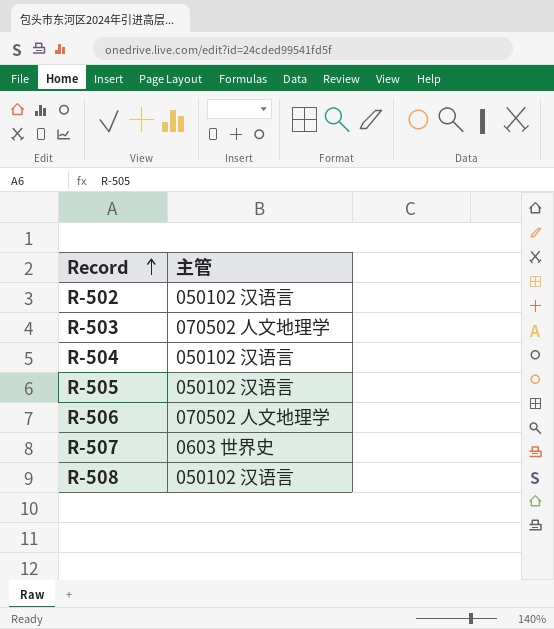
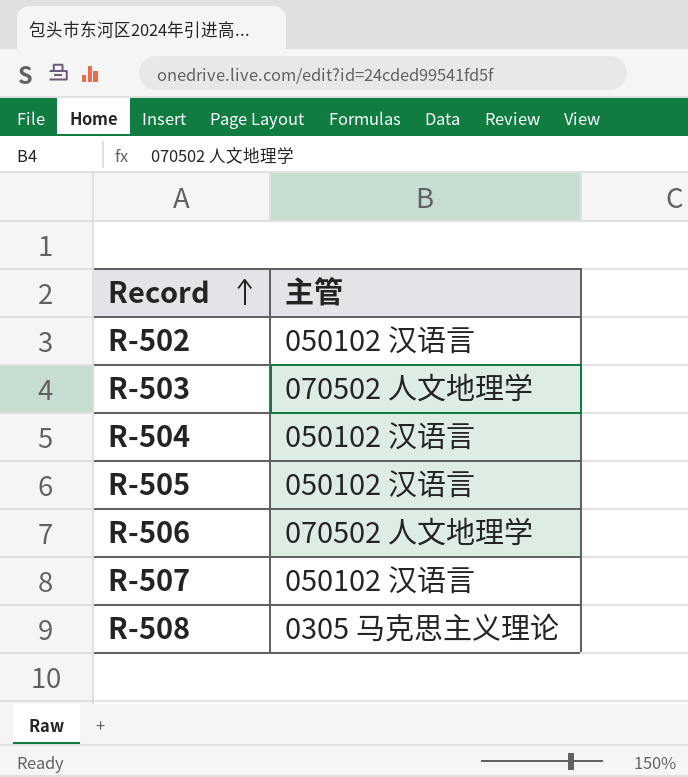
R-507 | 主管: 0603 世界史 -> 050102 汉语言
R-508 | 主管: 050102 汉语言 -> 0305 马克思主义理论

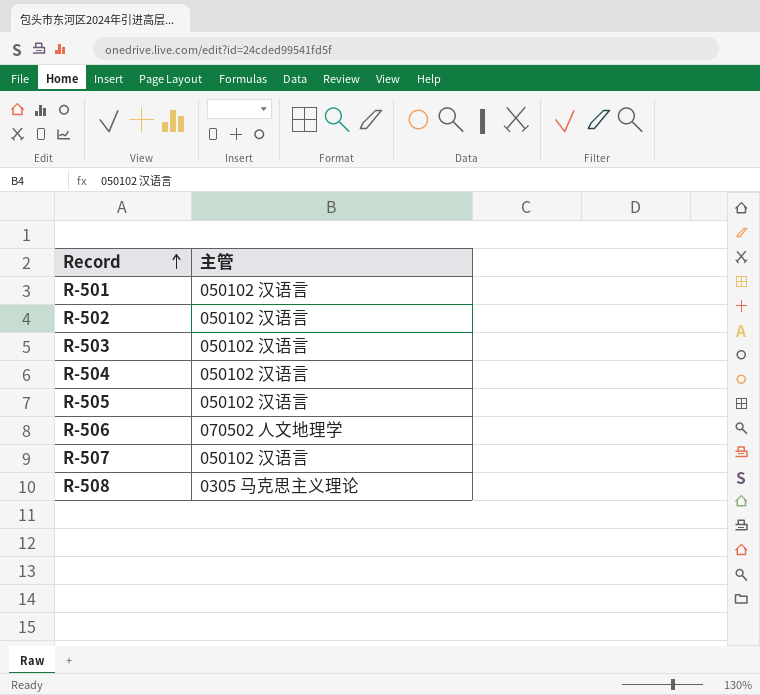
row R-501: none -> 050102 汉语言
R-503 | 主管: 070502 人文地理学 -> 050102 汉语言

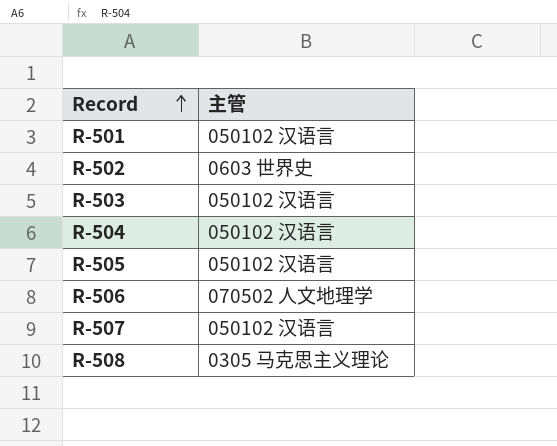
R-502 | 主管: 050102 汉语言 -> 0603 世界史

